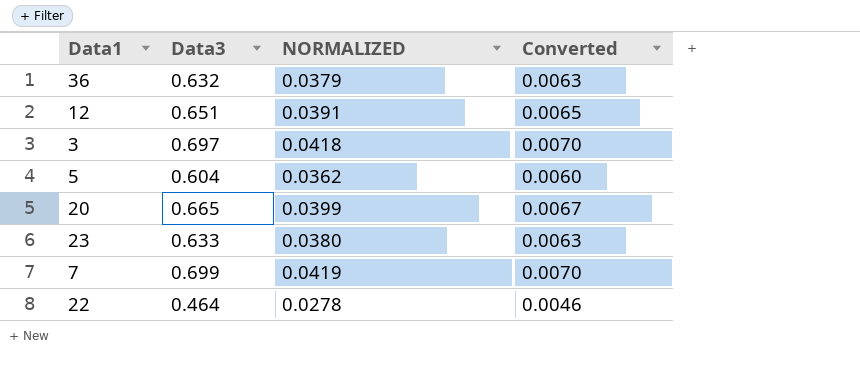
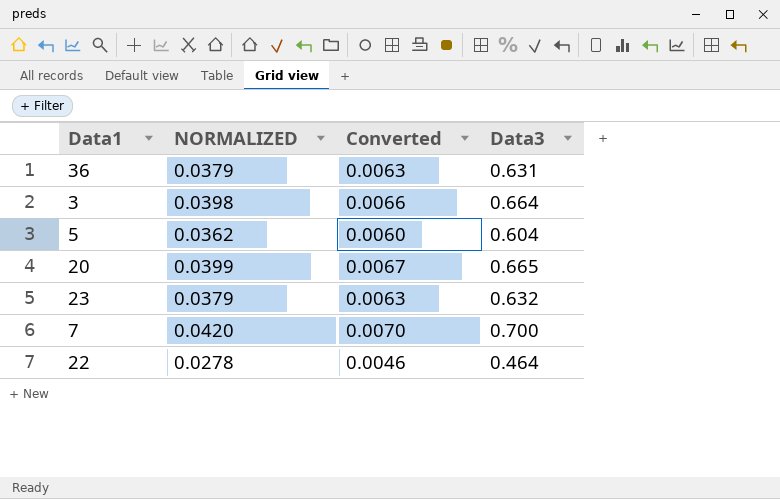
column Data3 | position: 2 -> 4
row 12: 0.651 | 0.0391 | 0.0065 -> none
36 | Data3: 0.632 -> 0.631
3 | NORMALIZED: 0.0418 -> 0.0398
3 | Converted: 0.0070 -> 0.0066
3 | Data3: 0.697 -> 0.664
23 | NORMALIZED: 0.0380 -> 0.0379
23 | Data3: 0.633 -> 0.632
7 | NORMALIZED: 0.0419 -> 0.0420
7 | Data3: 0.699 -> 0.700

